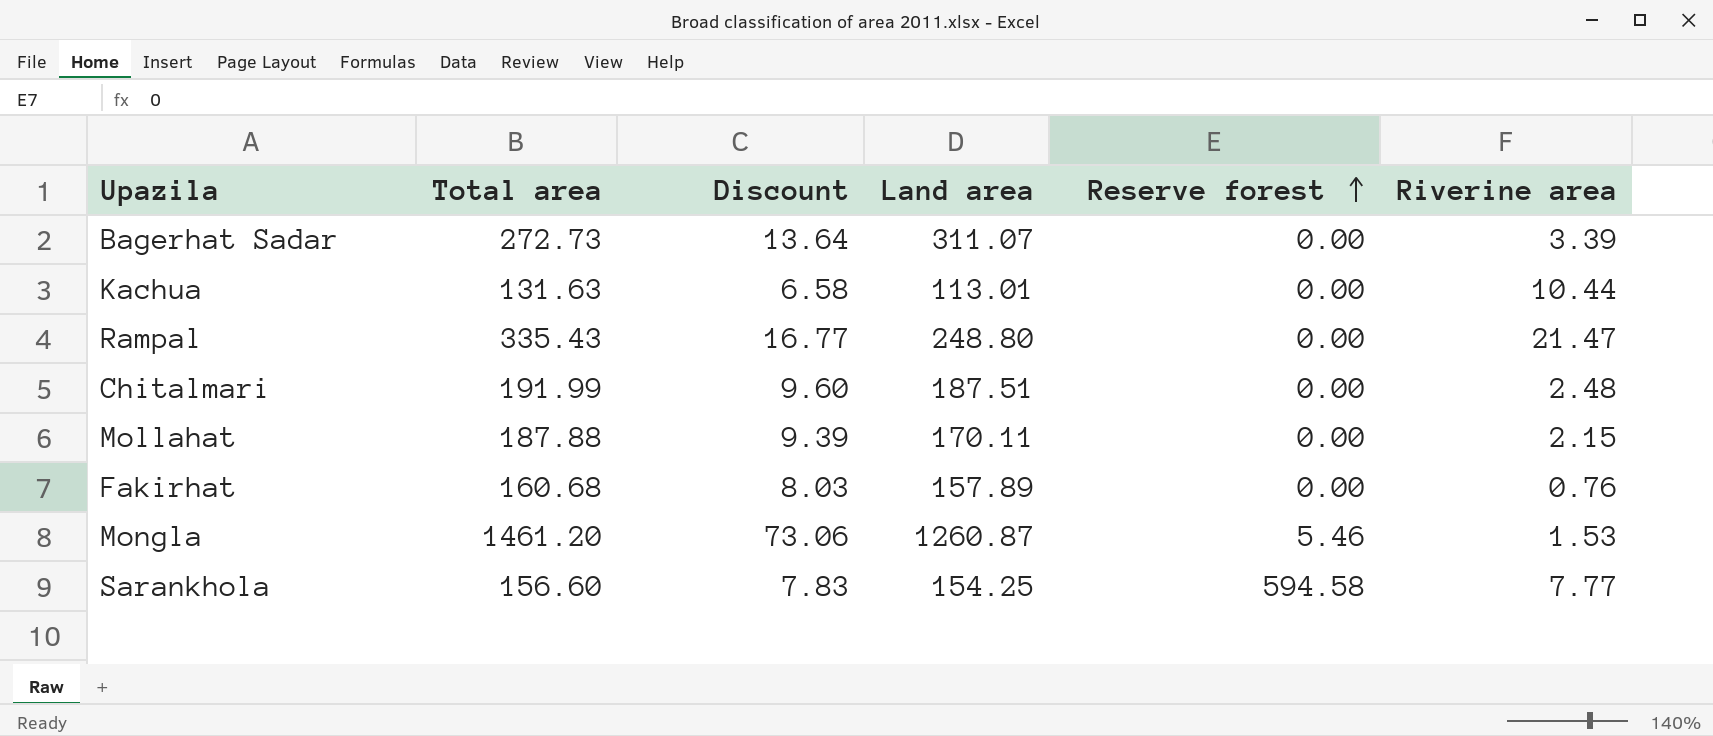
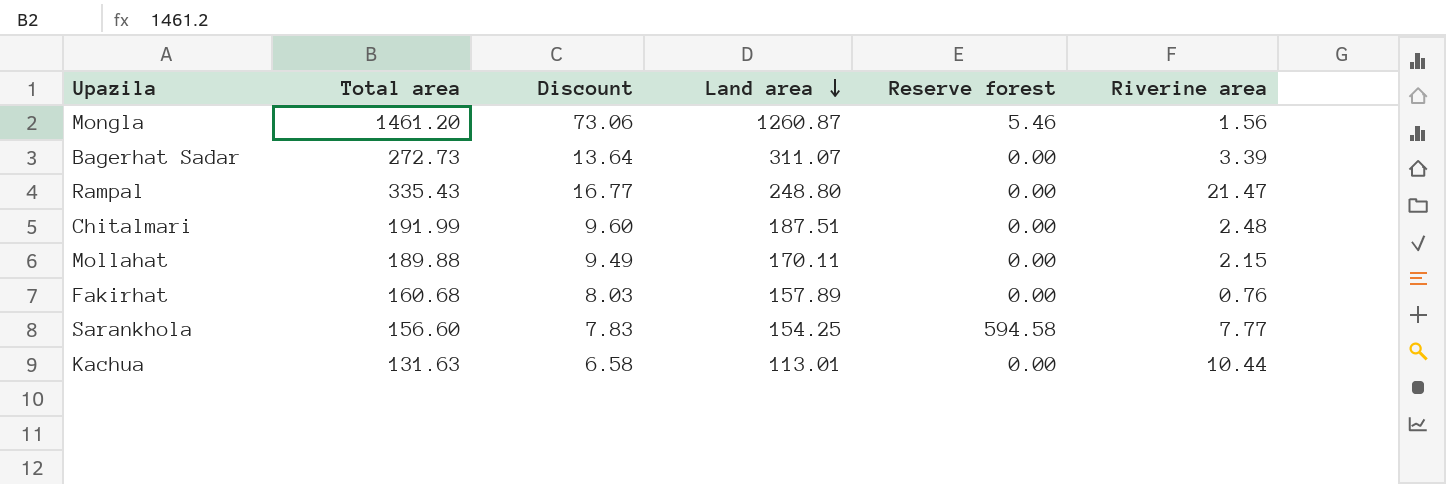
row order: Reserve forest ascending -> Land area descending
Mongla | Riverine area: 1.53 -> 1.56
Mollahat | Total area: 187.88 -> 189.88
Mollahat | Discount: 9.39 -> 9.49

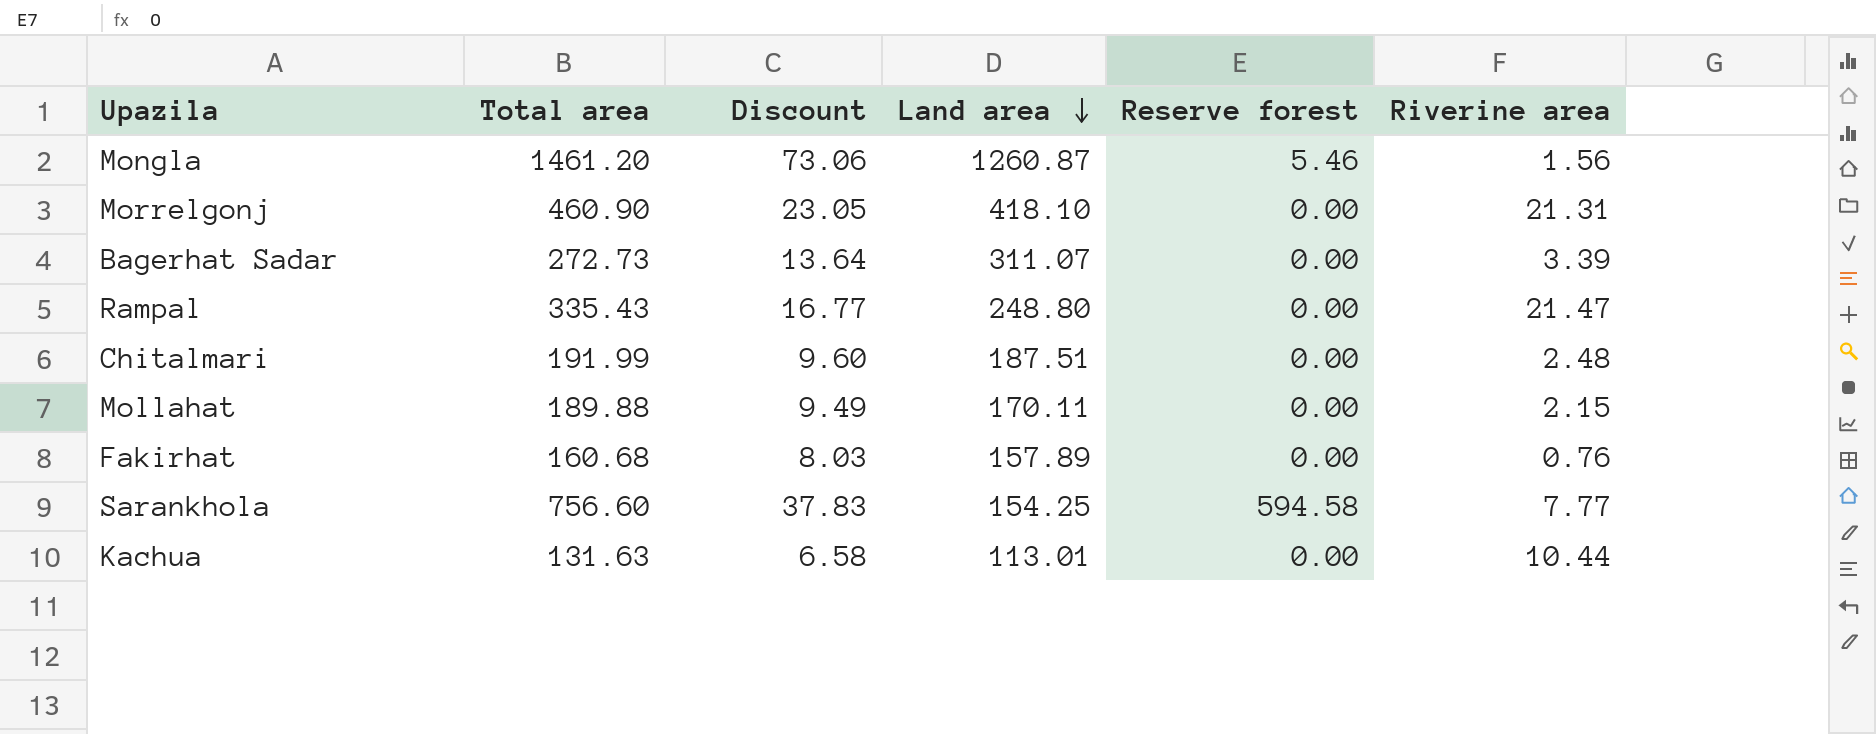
row Morrelgonj: none -> 460.90 | 23.05 | 418.10 | 0.00 | 21.31
Sarankhola | Total area: 156.60 -> 756.60
Sarankhola | Discount: 7.83 -> 37.83

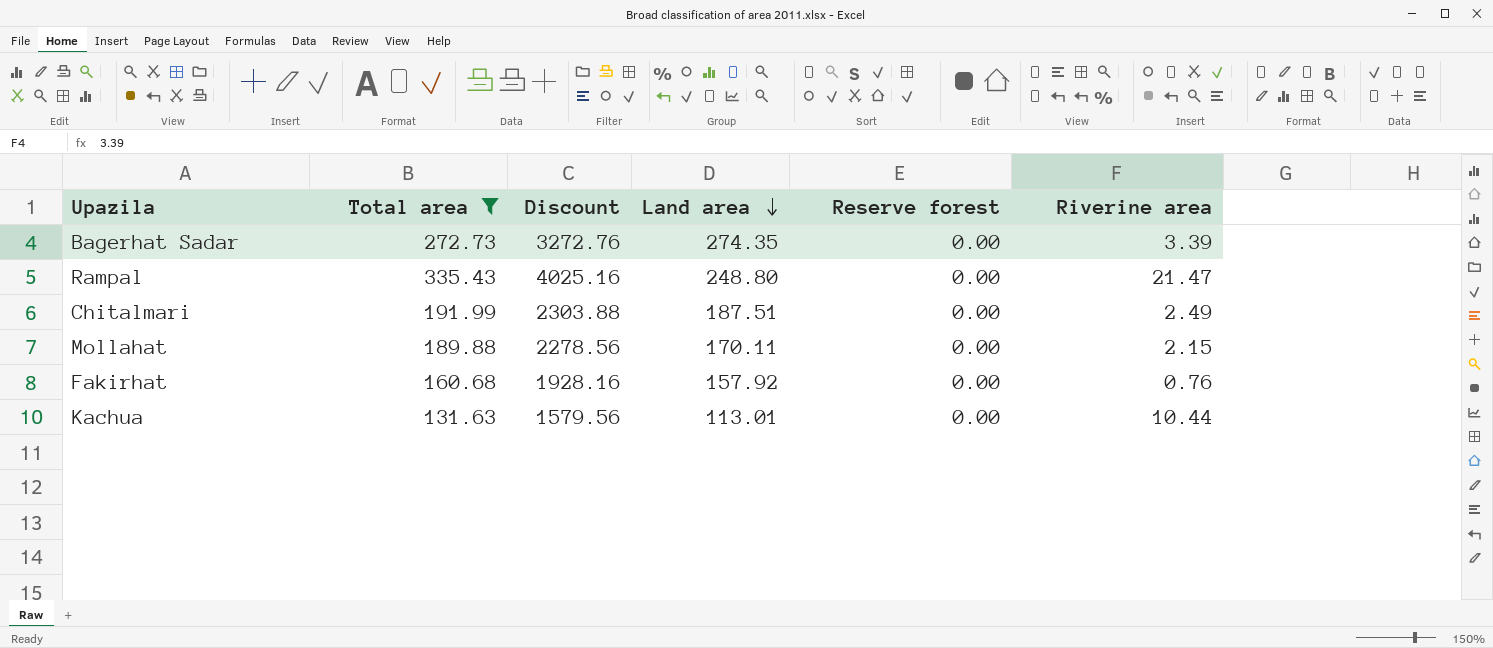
filter: none -> Total area <= 335.43
column Discount | formula: [Total area] * 0.05 -> [Total area] * 12
Bagerhat Sadar | Land area: 311.07 -> 274.35
Chitalmari | Riverine area: 2.48 -> 2.49
Fakirhat | Land area: 157.89 -> 157.92

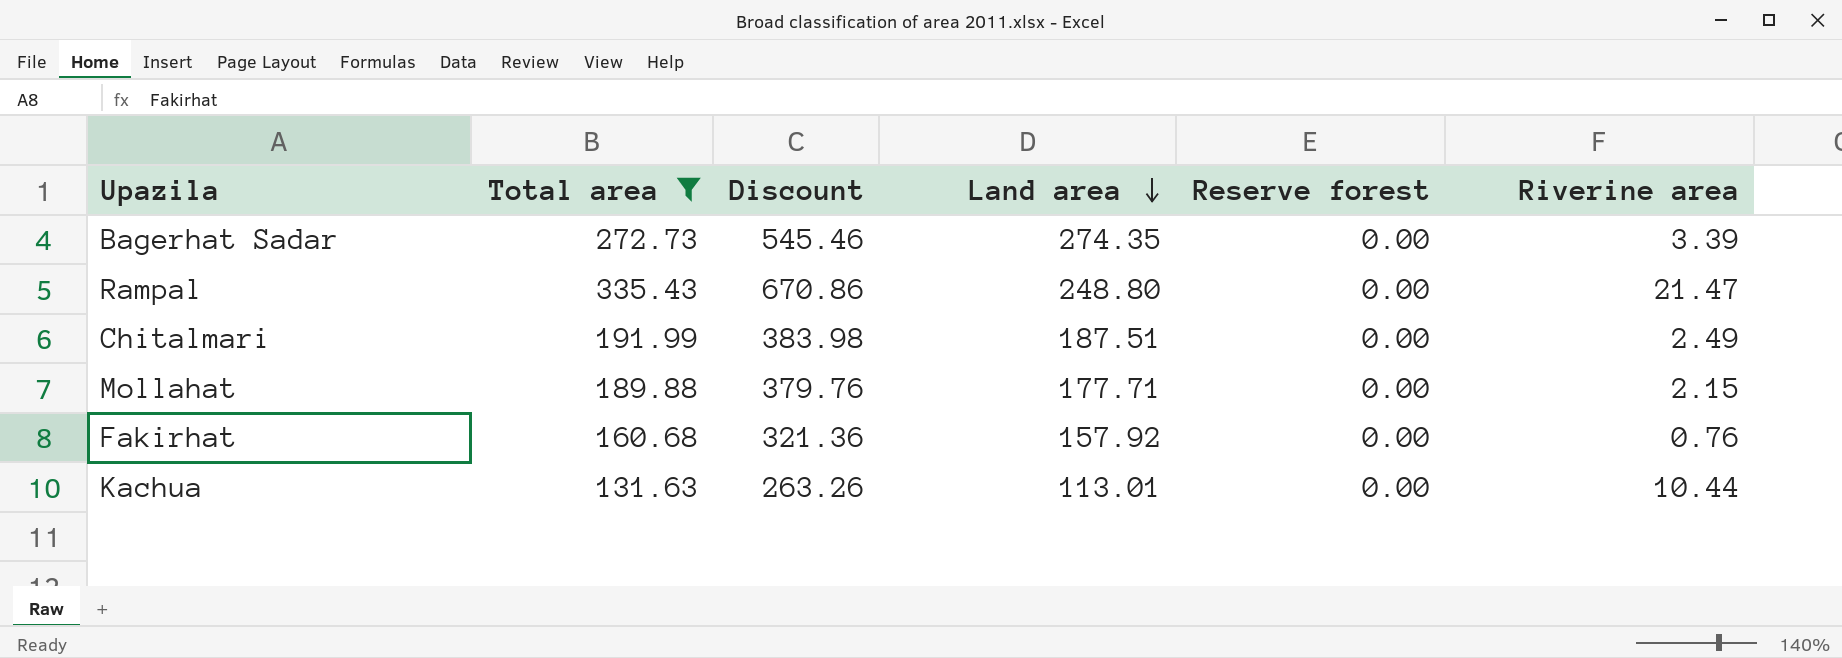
column Discount | formula: [Total area] * 12 -> [Total area] * 2
Mollahat | Land area: 170.11 -> 177.71

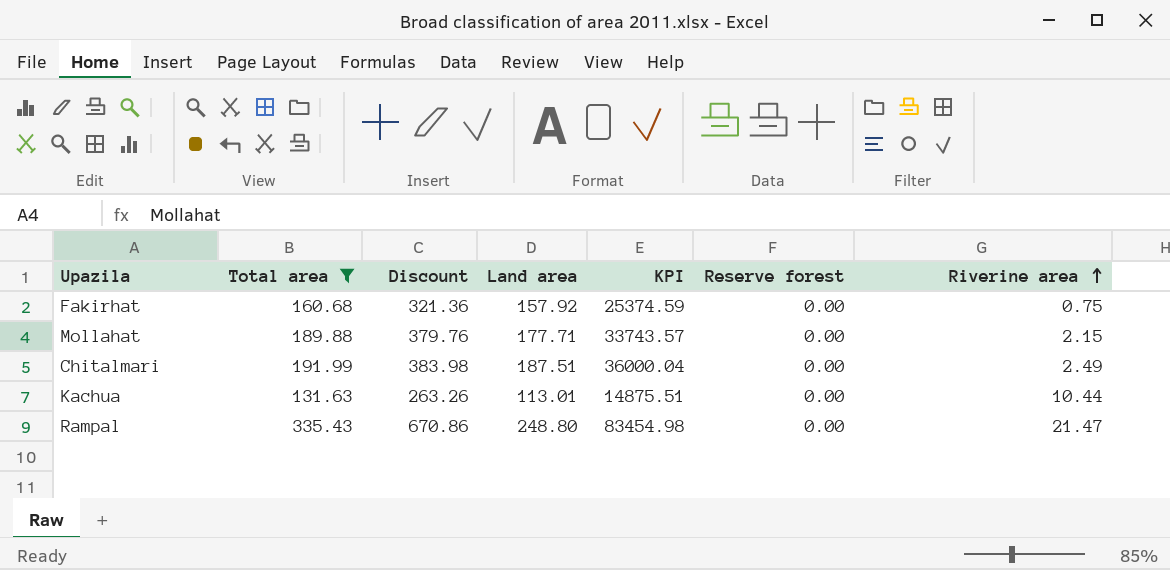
row order: Land area descending -> Riverine area ascending
column KPI | formula: none -> [Total area] * [Land area]
row Bagerhat Sadar: 272.73 | 545.46 | 274.35 | 0.00 | 3.39 -> none
Fakirhat | Riverine area: 0.76 -> 0.75

